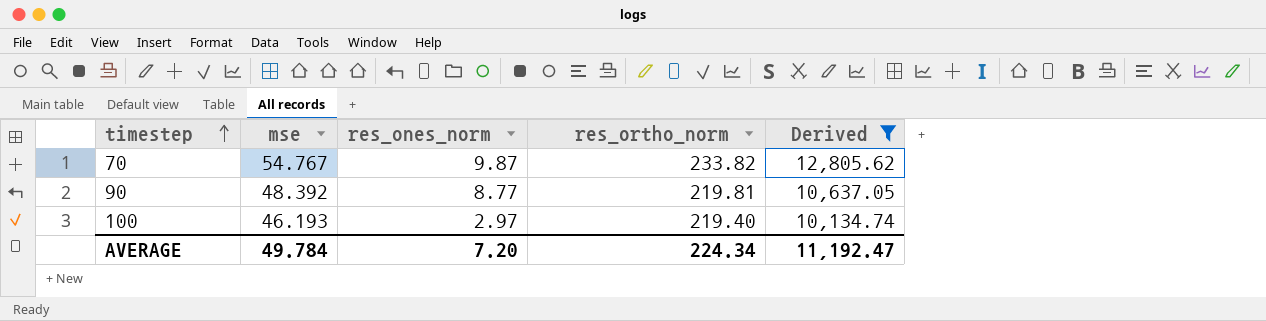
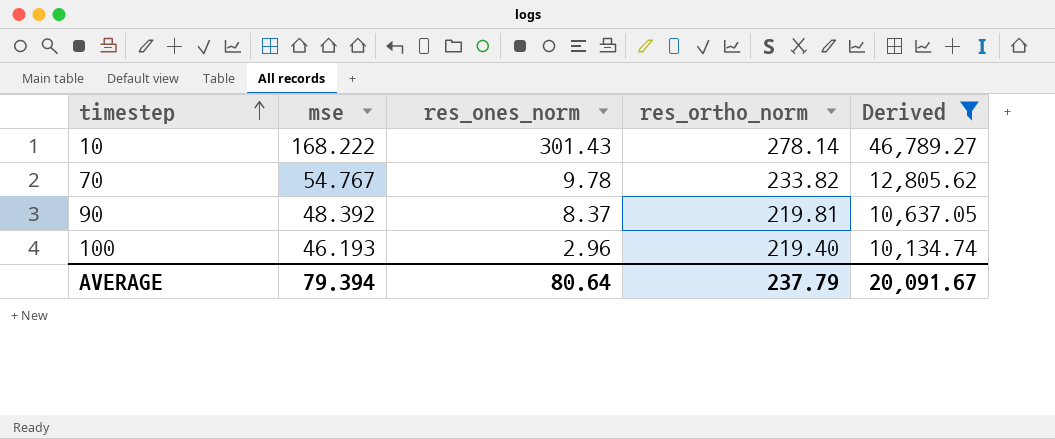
row 10: none -> 168.222 | 301.43 | 278.14 | 46,789.27
70 | res_ones_norm: 9.87 -> 9.78
90 | res_ones_norm: 8.77 -> 8.37
100 | res_ones_norm: 2.97 -> 2.96
AVERAGE | mse: 49.784 -> 79.394
AVERAGE | res_ones_norm: 7.20 -> 80.64
AVERAGE | res_ortho_norm: 224.34 -> 237.79
AVERAGE | Derived: 11,192.47 -> 20,091.67

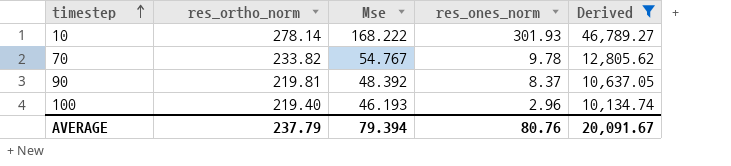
column res_ortho_norm | position: 4 -> 2
column name: mse -> Mse
10 | res_ones_norm: 301.43 -> 301.93
AVERAGE | res_ones_norm: 80.64 -> 80.76

